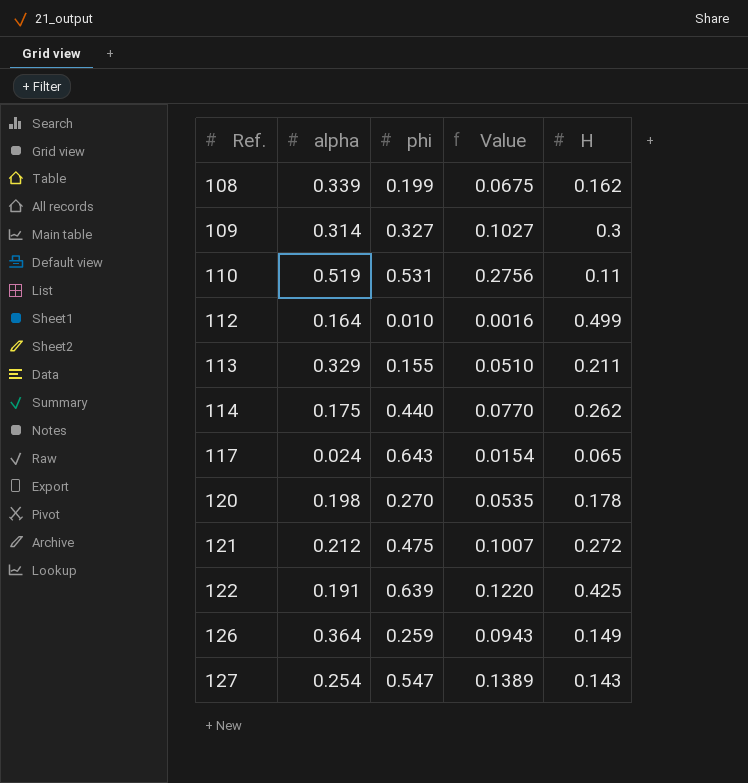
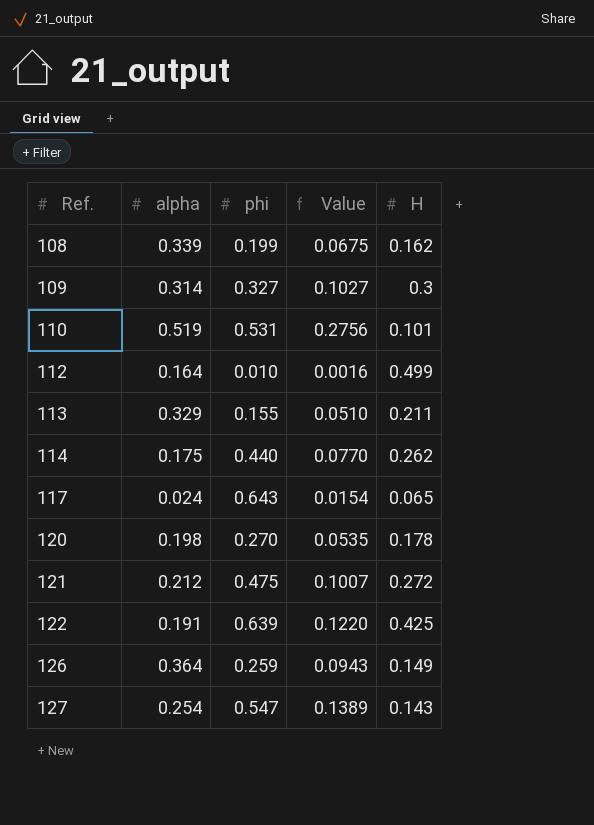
110 | H: 0.11 -> 0.101

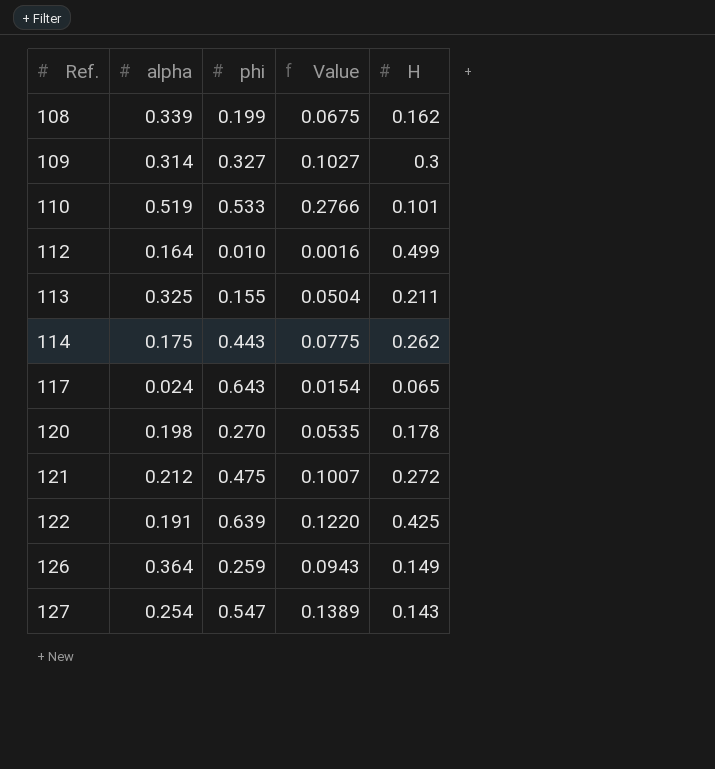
110 | phi: 0.531 -> 0.533
110 | Value: 0.2756 -> 0.2766
113 | alpha: 0.329 -> 0.325
113 | Value: 0.0510 -> 0.0504
114 | phi: 0.440 -> 0.443
114 | Value: 0.0770 -> 0.0775

